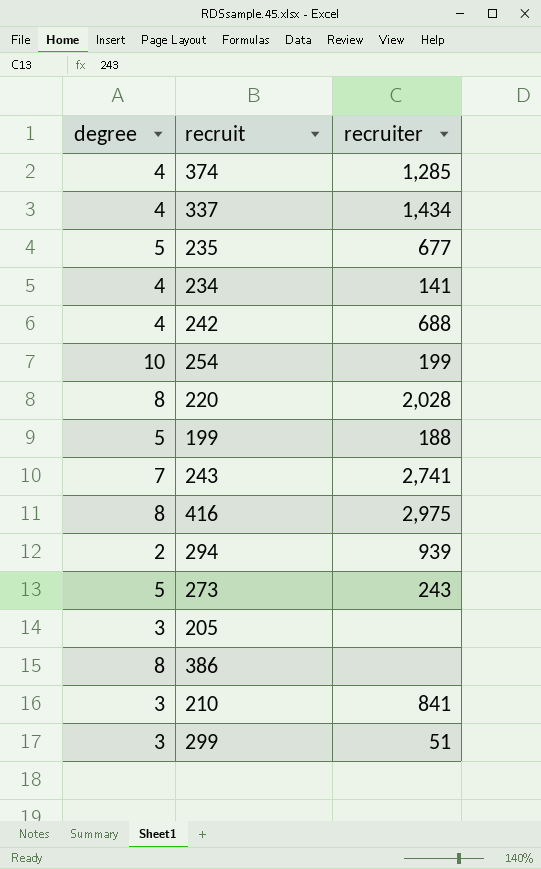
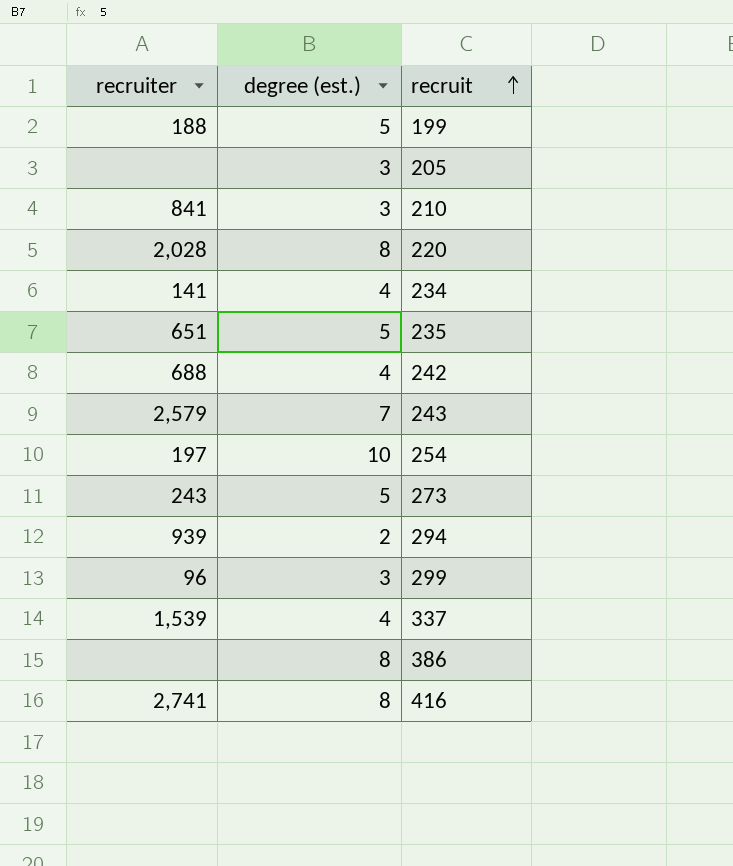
row order: none -> recruit ascending
column recruiter | position: 3 -> 1
column name: degree -> degree (est.)
row 374: 4 | 1,285 -> none
235 | recruiter: 677 -> 651
243 | recruiter: 2,741 -> 2,579
254 | recruiter: 199 -> 197
299 | recruiter: 51 -> 96
337 | recruiter: 1,434 -> 1,539
416 | recruiter: 2,975 -> 2,741

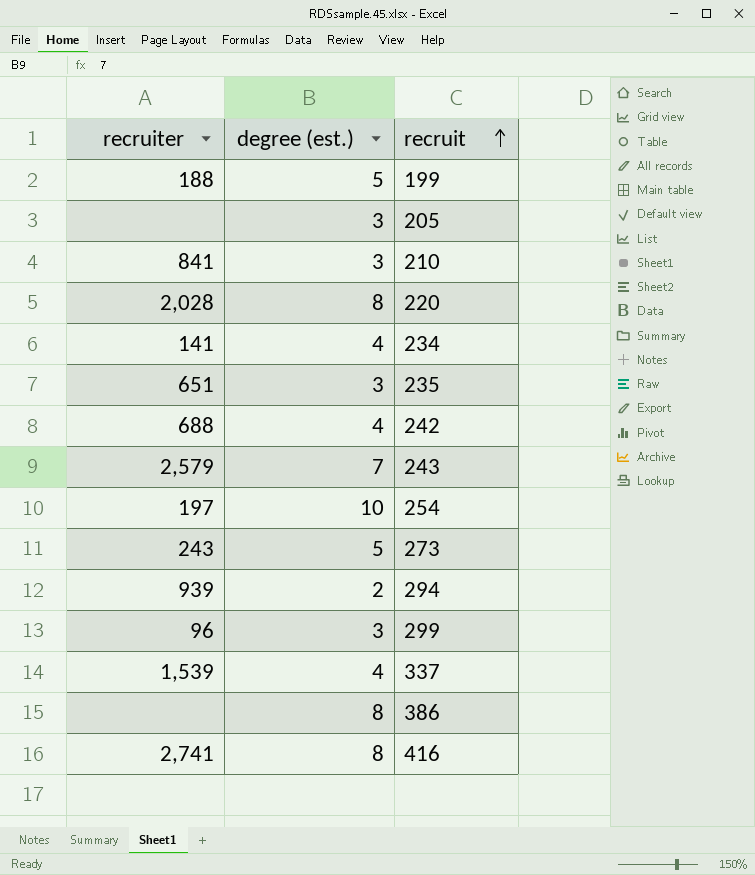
235 | degree (est.): 5 -> 3

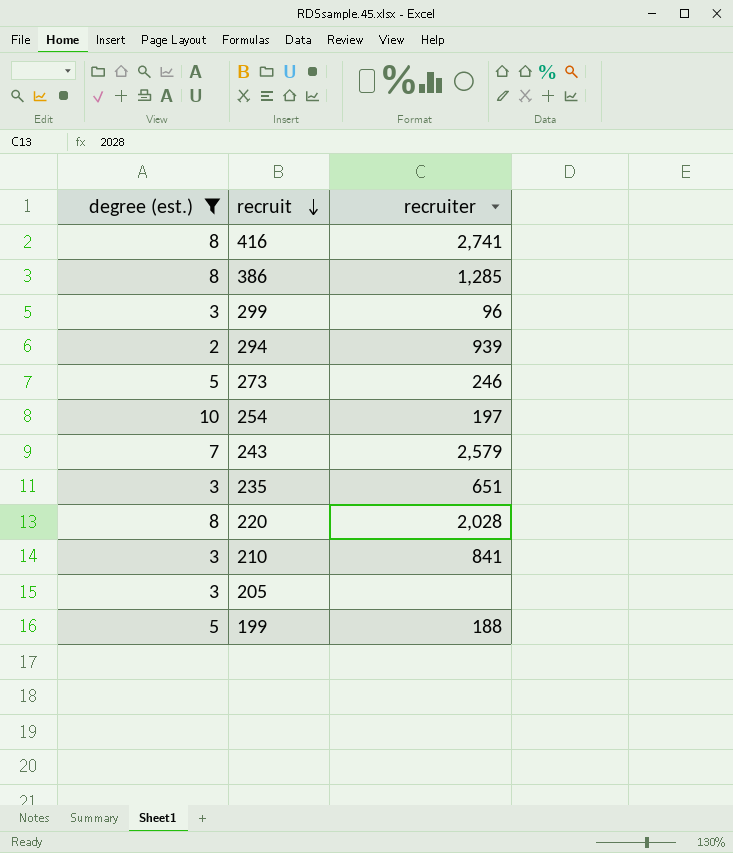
filter: none -> degree (est.) != 4
row order: recruit ascending -> recruit descending
column recruiter | position: 1 -> 3
386 | recruiter: none -> 1,285
273 | recruiter: 243 -> 246

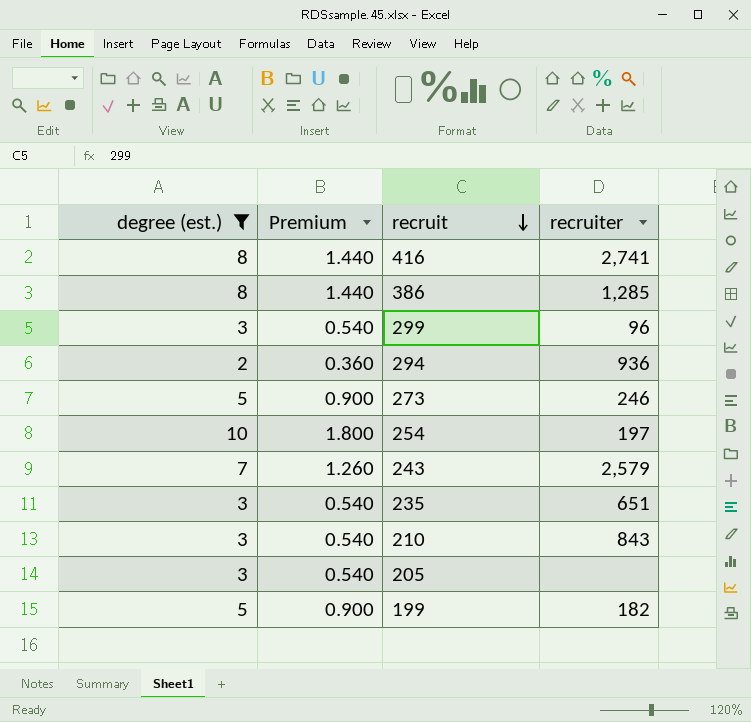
column Premium | formula: none -> [degree (est.)] * 0.18
row 220: 8 | 2,028 -> none
294 | recruiter: 939 -> 936
210 | recruiter: 841 -> 843
199 | recruiter: 188 -> 182

